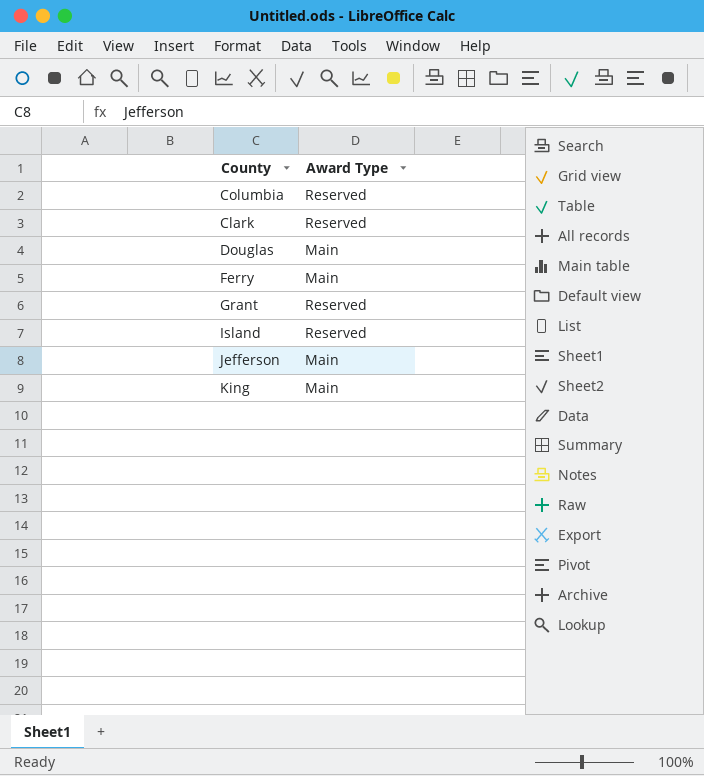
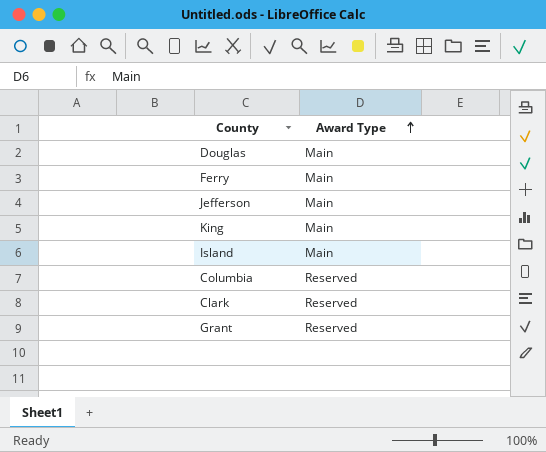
row order: none -> Award Type ascending
Island | Award Type: Reserved -> Main

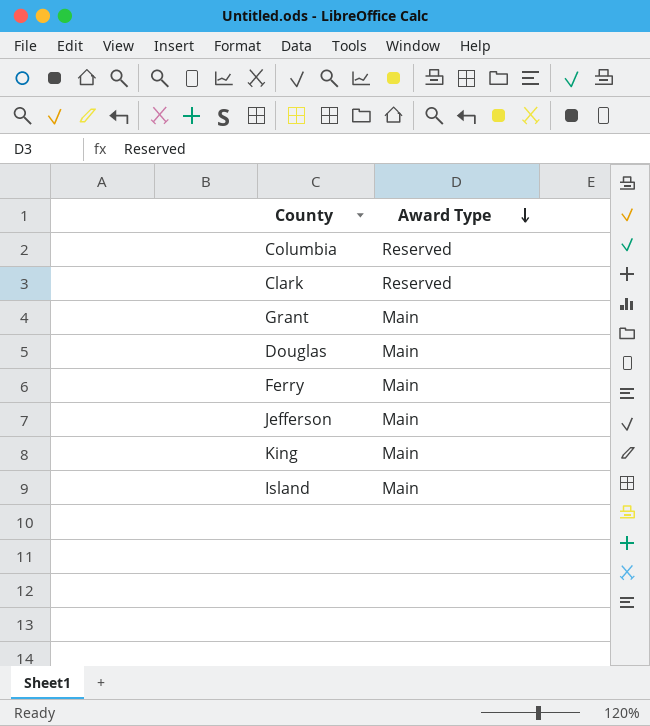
row order: Award Type ascending -> Award Type descending
Grant | Award Type: Reserved -> Main

